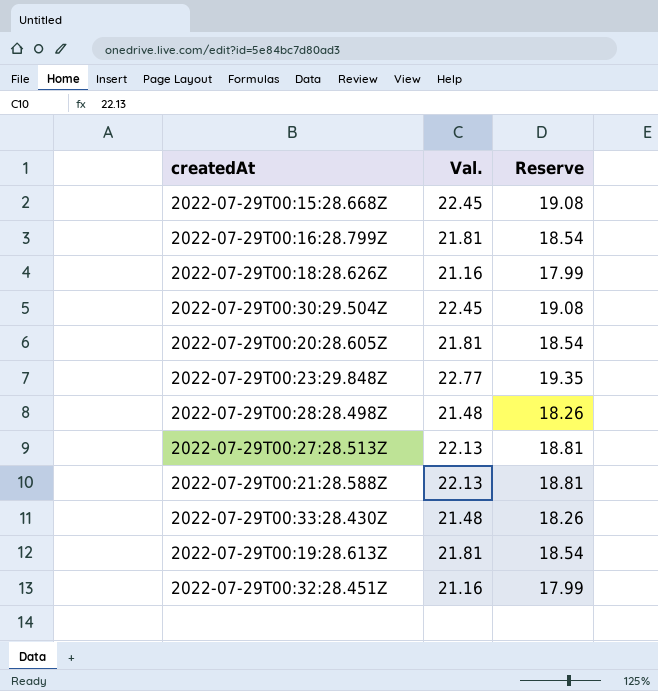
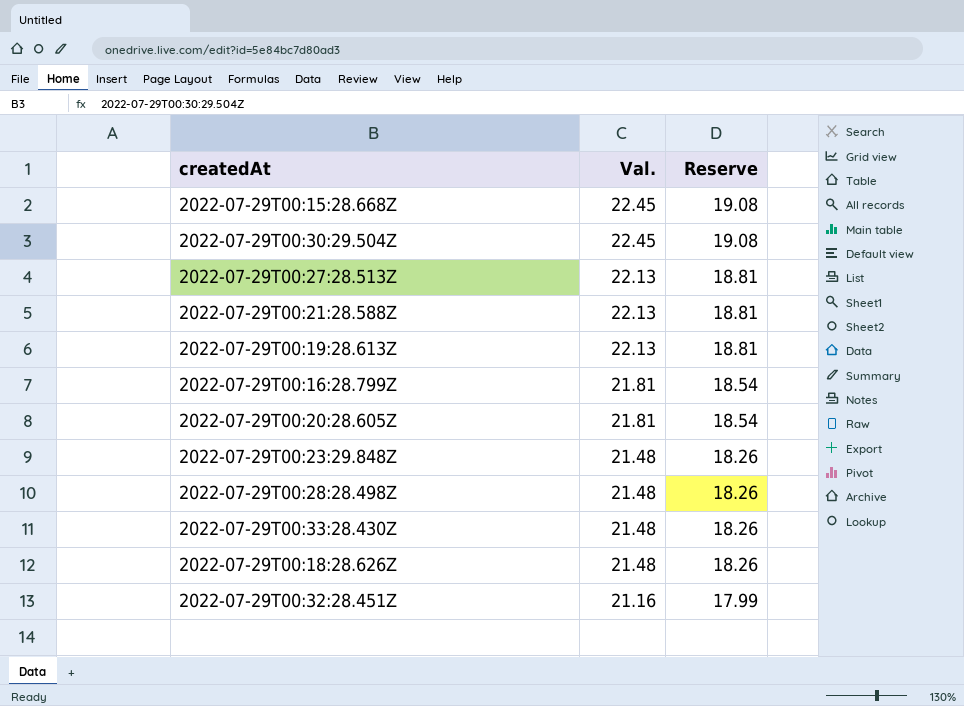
row order: none -> Val. descending
2022-07-29T00:19:28.613Z | Val.: 21.81 -> 22.13
2022-07-29T00:19:28.613Z | Reserve: 18.54 -> 18.81
2022-07-29T00:23:29.848Z | Val.: 22.77 -> 21.48
2022-07-29T00:23:29.848Z | Reserve: 19.35 -> 18.26
2022-07-29T00:18:28.626Z | Val.: 21.16 -> 21.48
2022-07-29T00:18:28.626Z | Reserve: 17.99 -> 18.26

